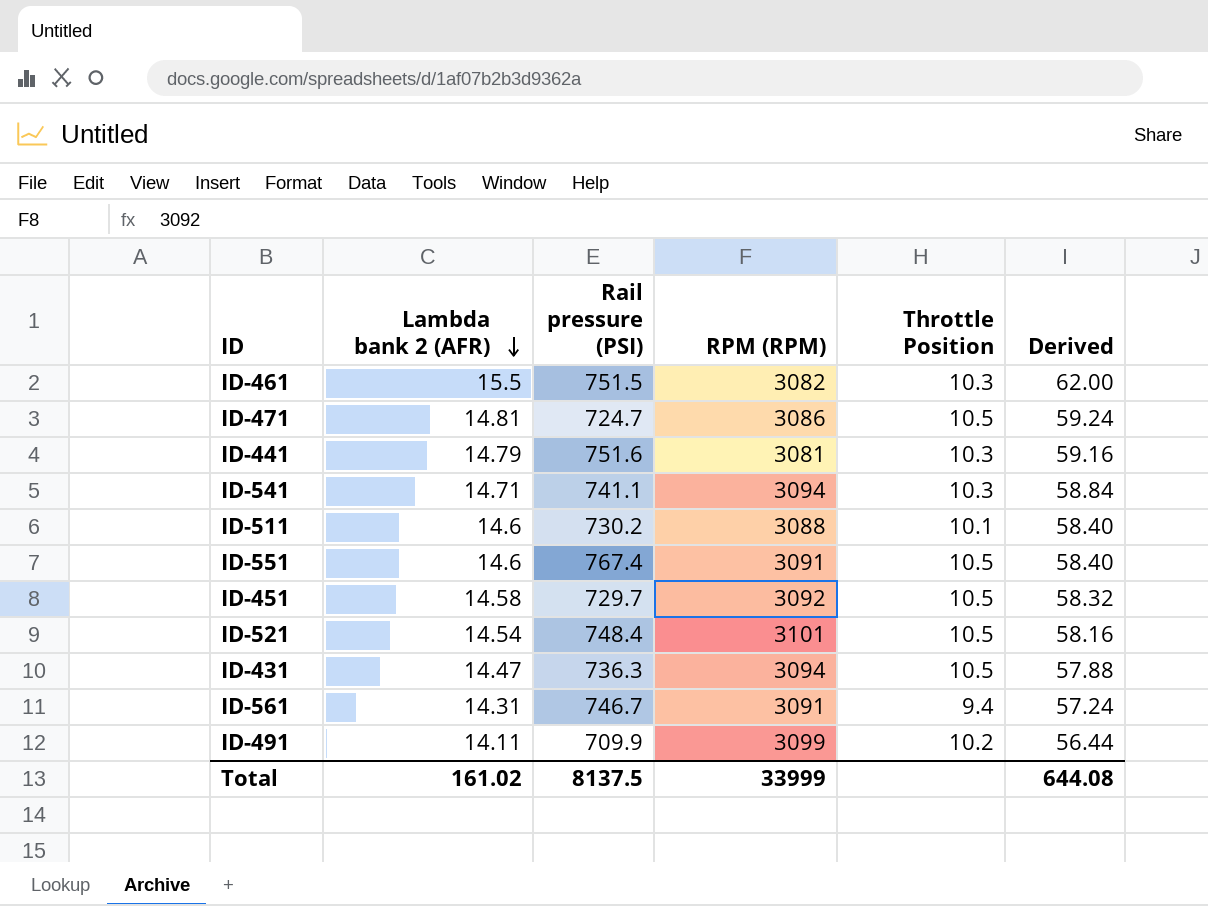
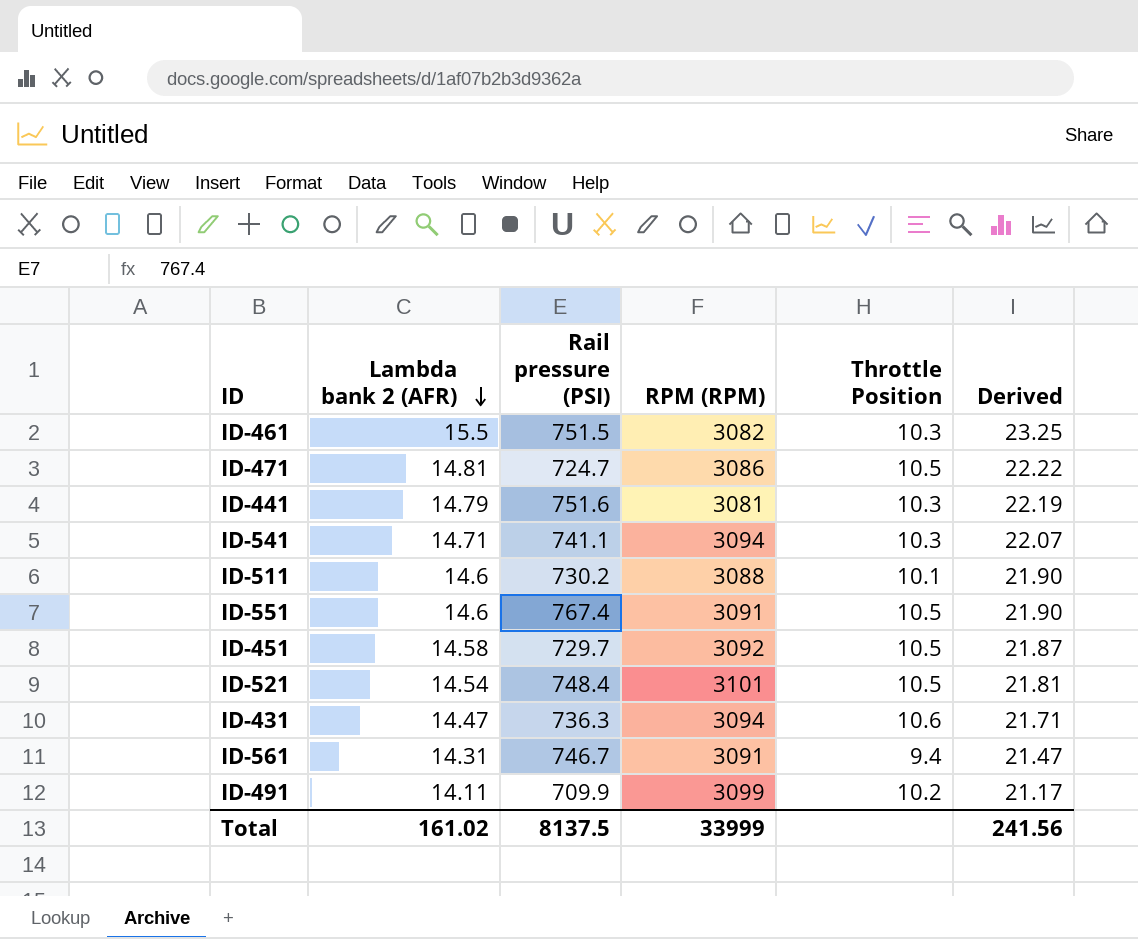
column Derived | formula: [Lambda bank 2 (AFR)] * 4 -> [Lambda bank 2 (AFR)] * 1.5
ID-431 | Throttle Position: 10.5 -> 10.6
Total | Derived: 644.08 -> 241.56

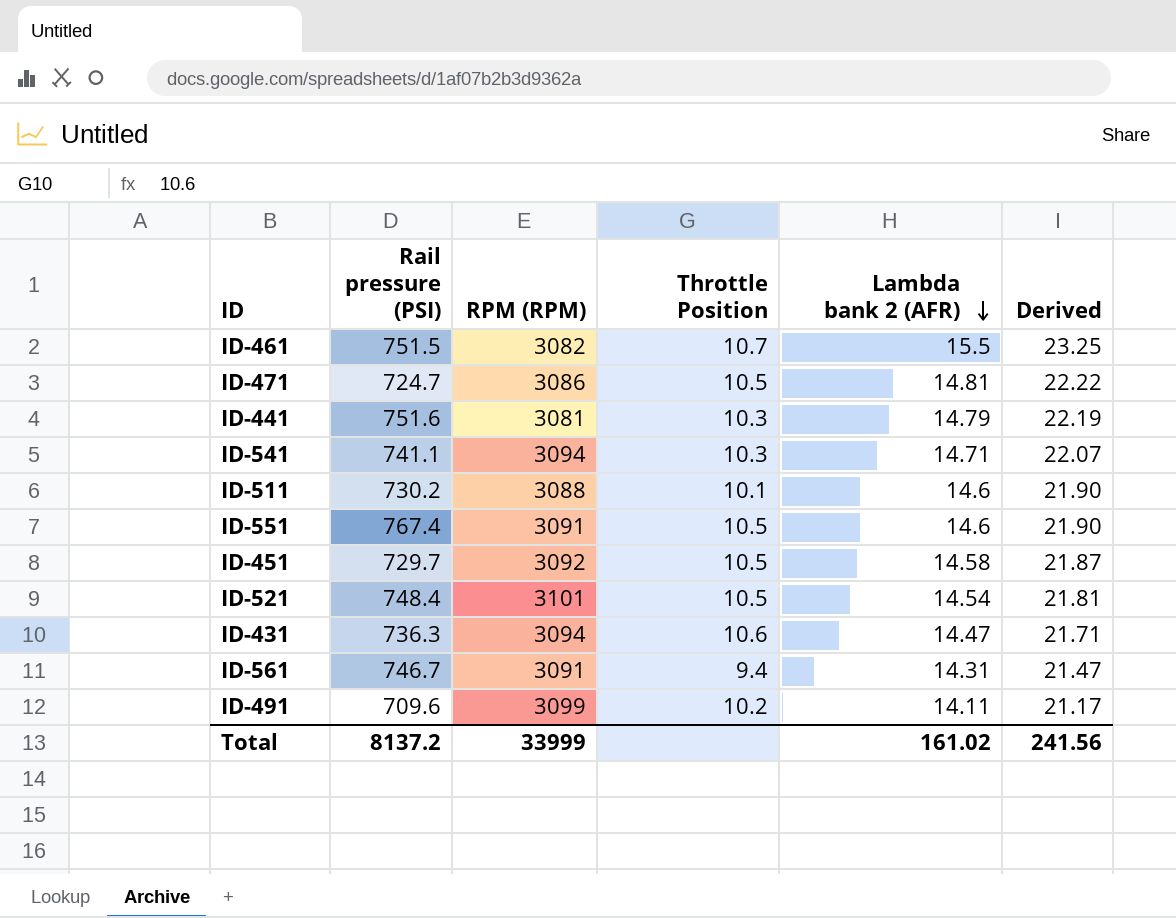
column Lambda bank 2 (AFR) | position: 2 -> 5
ID-461 | Throttle Position: 10.3 -> 10.7
ID-491 | Rail pressure (PSI): 709.9 -> 709.6
Total | Rail pressure (PSI): 8137.5 -> 8137.2

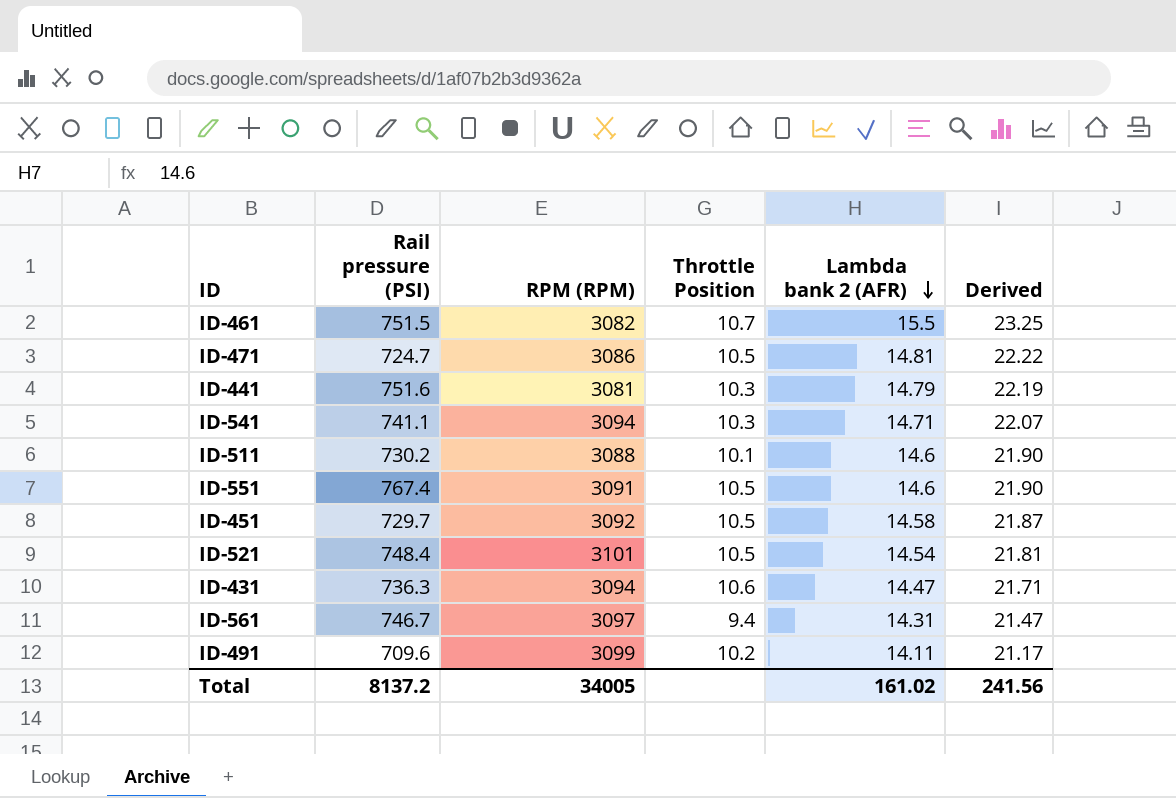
ID-561 | RPM (RPM): 3091 -> 3097
Total | RPM (RPM): 33999 -> 34005

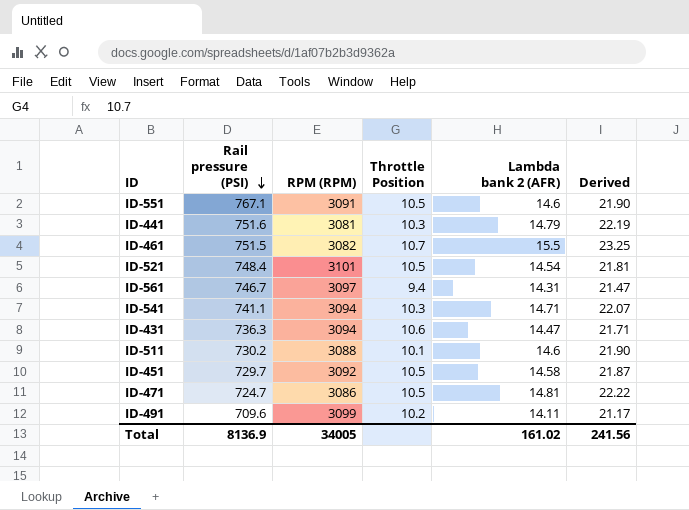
row order: Lambda bank 2 (AFR) descending -> Rail pressure (PSI) descending
ID-551 | Rail pressure (PSI): 767.4 -> 767.1
Total | Rail pressure (PSI): 8137.2 -> 8136.9

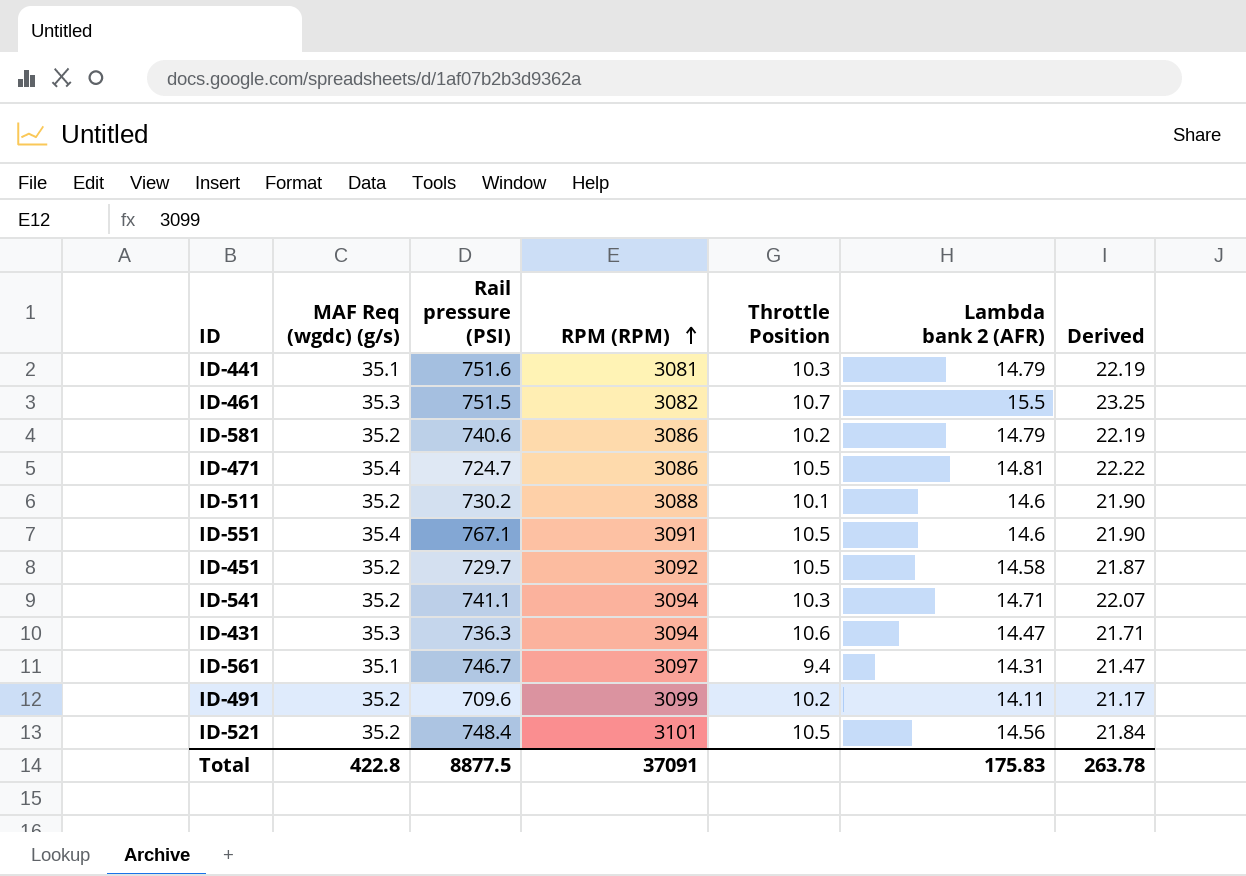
row order: Rail pressure (PSI) descending -> RPM (RPM) ascending
column MAF Req (wgdc) (g/s) | position: none -> 2
row ID-581: none -> 35.2 | 740.6 | 3086 | 10.2 | 14.79 | 22.19
ID-521 | Lambda bank 2 (AFR): 14.54 -> 14.56
ID-521 | Derived: 21.81 -> 21.84
Total | Rail pressure (PSI): 8136.9 -> 8877.5
Total | RPM (RPM): 34005 -> 37091
Total | Lambda bank 2 (AFR): 161.02 -> 175.83
Total | Derived: 241.56 -> 263.78

